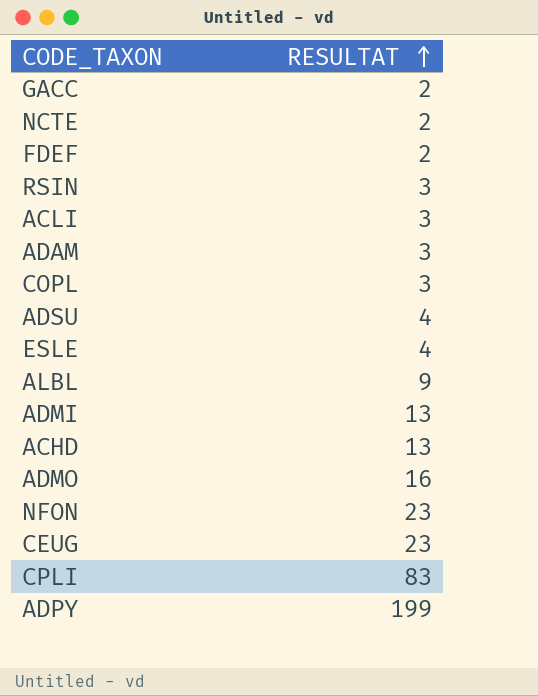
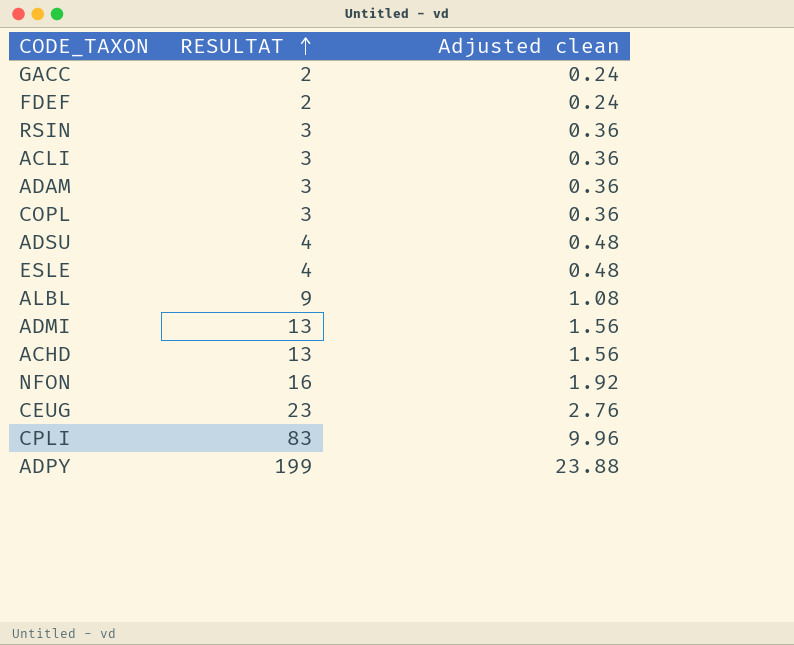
column Adjusted clean | formula: none -> [RESULTAT] * 0.12
row NCTE: 2 -> none
row ADMO: 16 -> none
NFON | RESULTAT: 23 -> 16

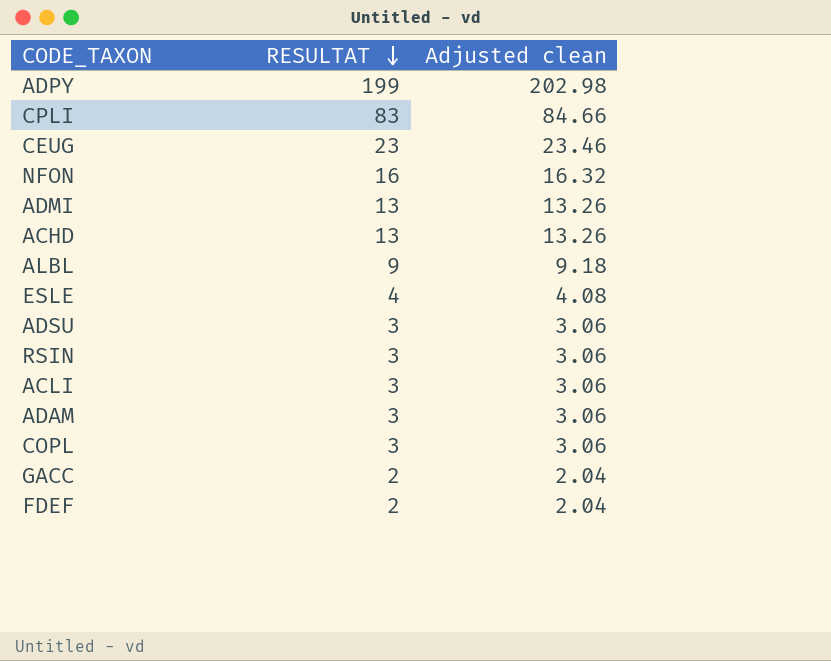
row order: RESULTAT ascending -> RESULTAT descending
column Adjusted clean | formula: [RESULTAT] * 0.12 -> [RESULTAT] * 1.02
ADSU | RESULTAT: 4 -> 3

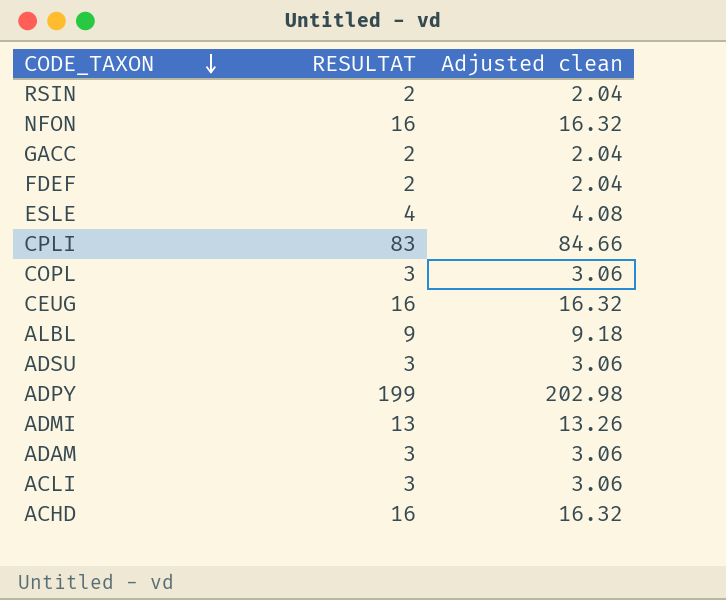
row order: RESULTAT descending -> CODE_TAXON descending
RSIN | RESULTAT: 3 -> 2
RSIN | Adjusted clean: 3.06 -> 2.04
CEUG | RESULTAT: 23 -> 16
CEUG | Adjusted clean: 23.46 -> 16.32
ACHD | RESULTAT: 13 -> 16
ACHD | Adjusted clean: 13.26 -> 16.32

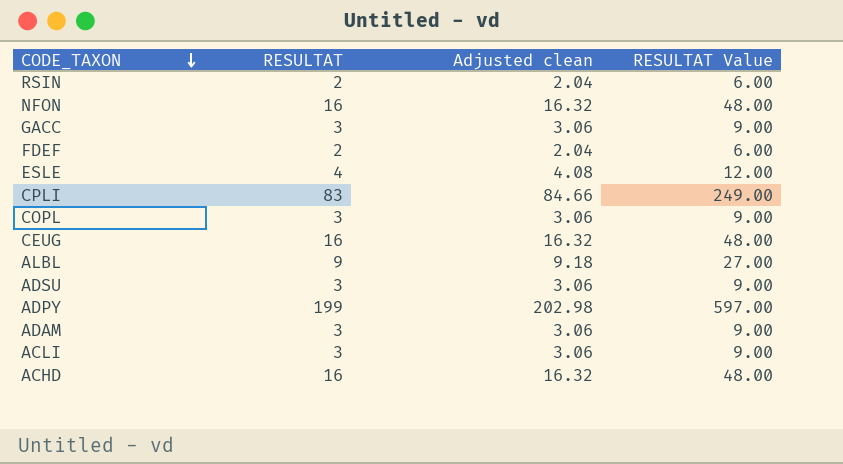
column RESULTAT Value | formula: none -> [RESULTAT] * 3
row ADMI: 13 | 13.26 -> none
GACC | RESULTAT: 2 -> 3
GACC | Adjusted clean: 2.04 -> 3.06

